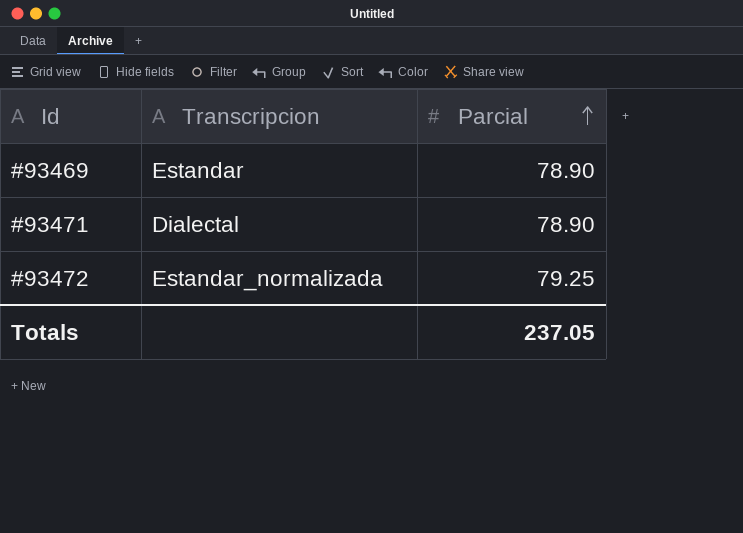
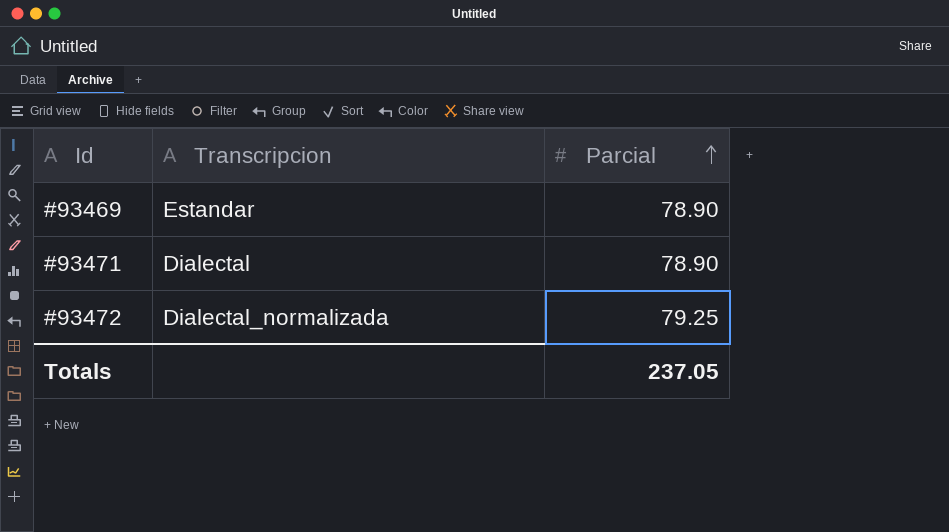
#93472 | Transcripcion: Estandar_normalizada -> Dialectal_normalizada

